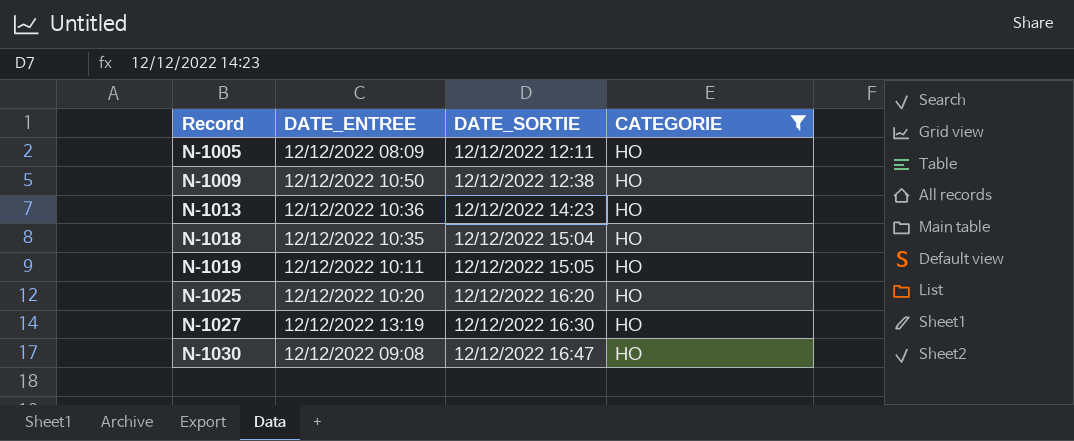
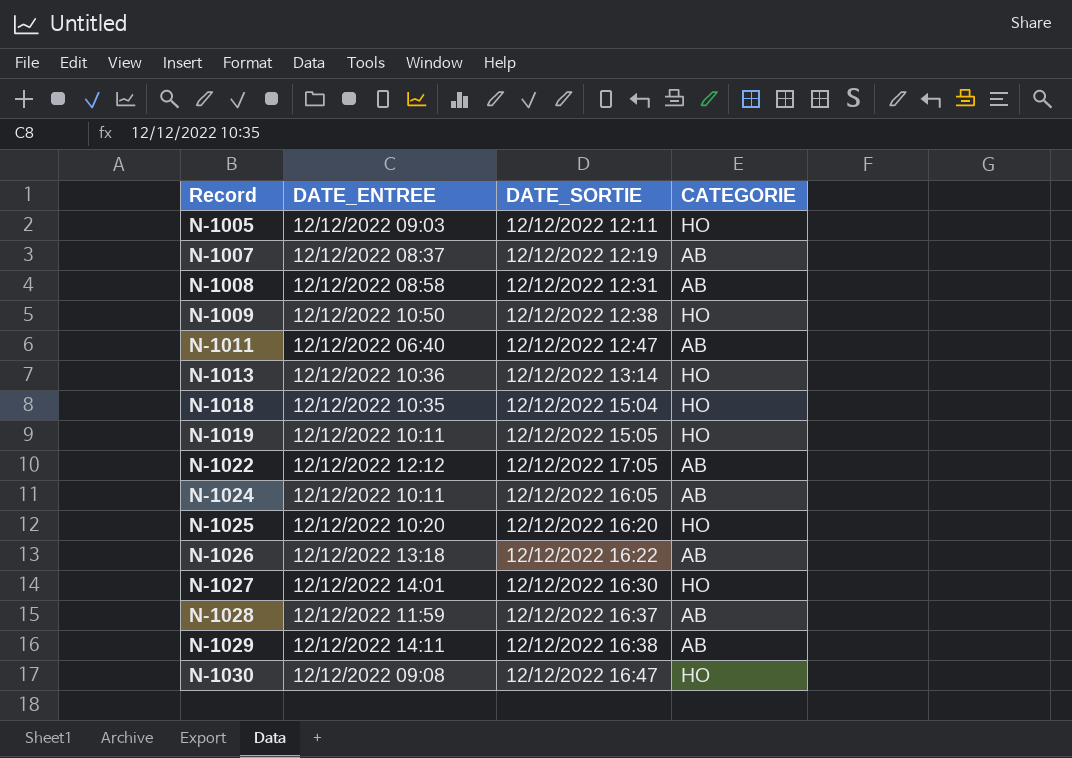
filter: CATEGORIE = HO -> none
N-1005 | DATE_ENTREE: 12/12/2022 08:09 -> 12/12/2022 09:03
N-1013 | DATE_SORTIE: 12/12/2022 14:23 -> 12/12/2022 13:14
N-1027 | DATE_ENTREE: 12/12/2022 13:19 -> 12/12/2022 14:01

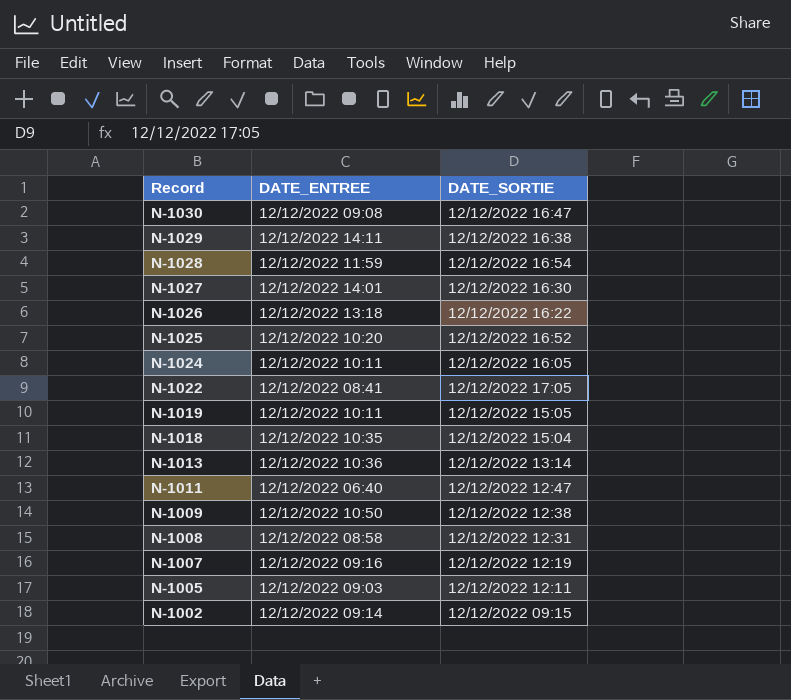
row order: Record ascending -> Record descending
column CATEGORIE | position: 4 -> none
N-1028 | DATE_SORTIE: 12/12/2022 16:37 -> 12/12/2022 16:54
N-1025 | DATE_SORTIE: 12/12/2022 16:20 -> 12/12/2022 16:52
N-1022 | DATE_ENTREE: 12/12/2022 12:12 -> 12/12/2022 08:41
N-1007 | DATE_ENTREE: 12/12/2022 08:37 -> 12/12/2022 09:16
row N-1002: none -> 12/12/2022 09:14 | 12/12/2022 09:15

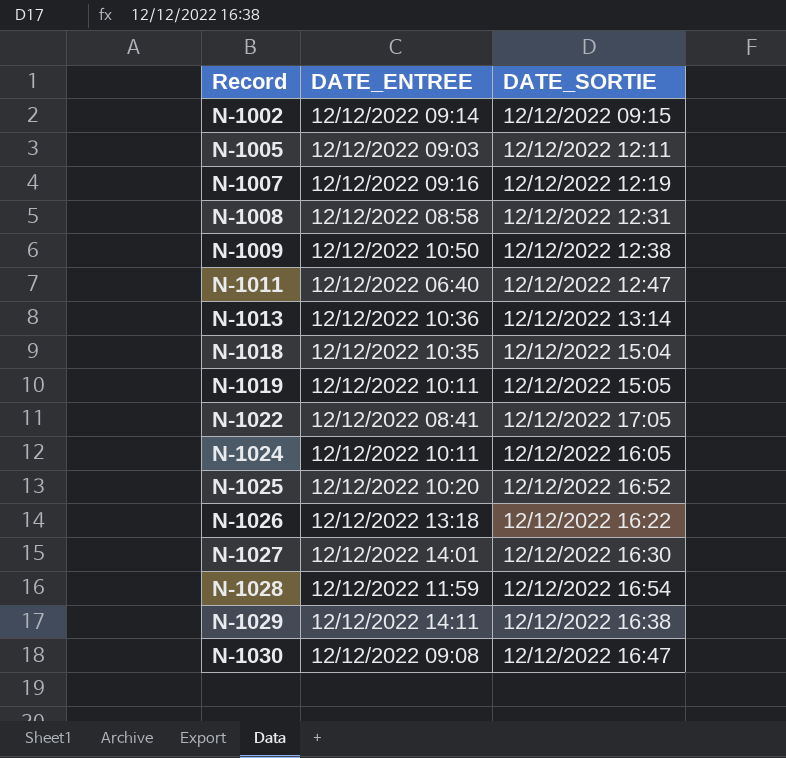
row order: Record descending -> Record ascending

